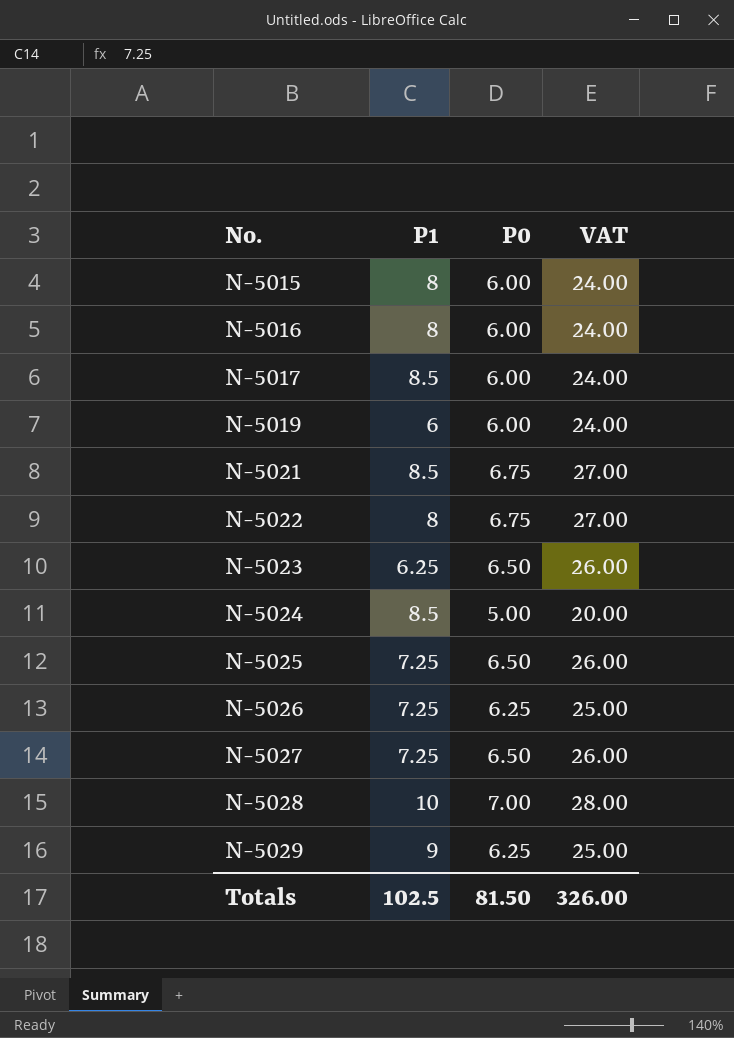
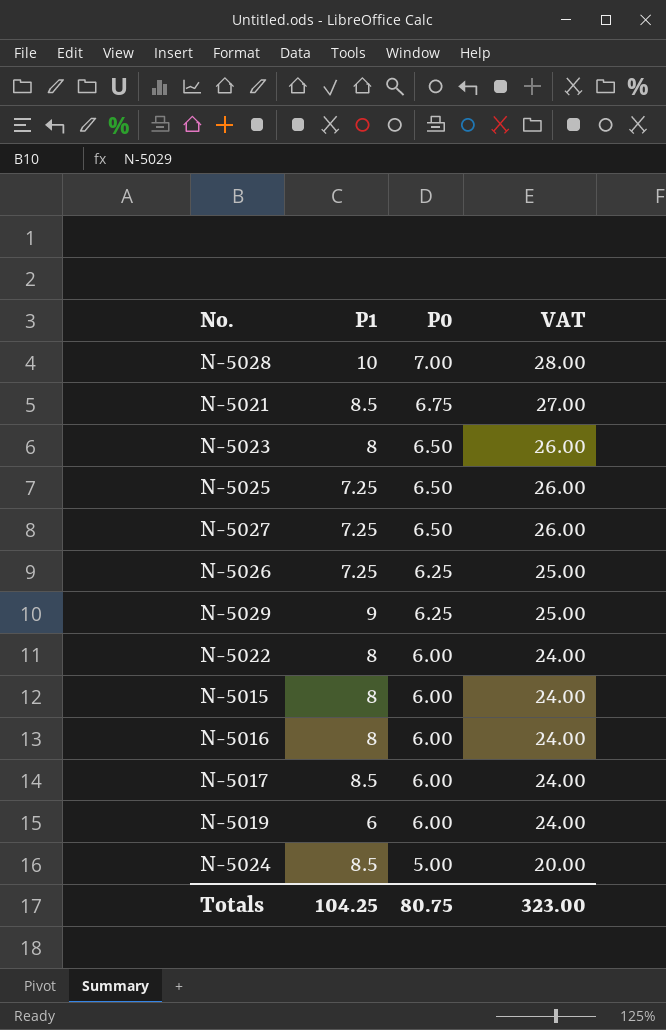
row order: No. ascending -> P0 descending
N-5023 | P1: 6.25 -> 8
N-5022 | P0: 6.75 -> 6.00
N-5022 | VAT: 27.00 -> 24.00
Totals | P1: 102.5 -> 104.25
Totals | P0: 81.50 -> 80.75
Totals | VAT: 326.00 -> 323.00

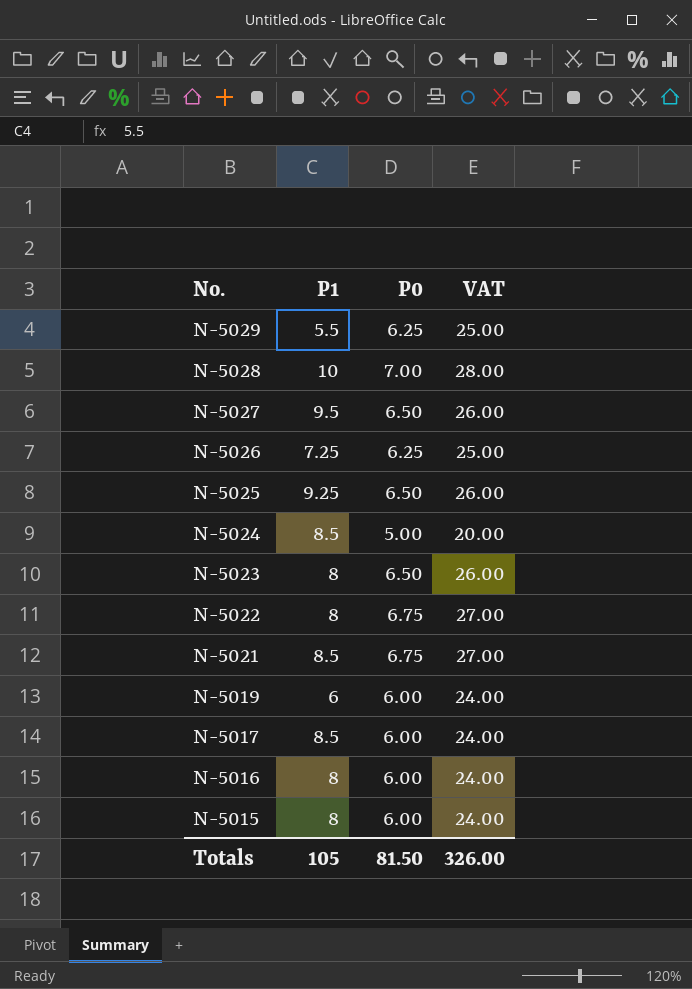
row order: P0 descending -> No. descending
N-5029 | P1: 9 -> 5.5
N-5027 | P1: 7.25 -> 9.5
N-5025 | P1: 7.25 -> 9.25
N-5022 | P0: 6.00 -> 6.75
N-5022 | VAT: 24.00 -> 27.00
Totals | P1: 104.25 -> 105
Totals | P0: 80.75 -> 81.50
Totals | VAT: 323.00 -> 326.00

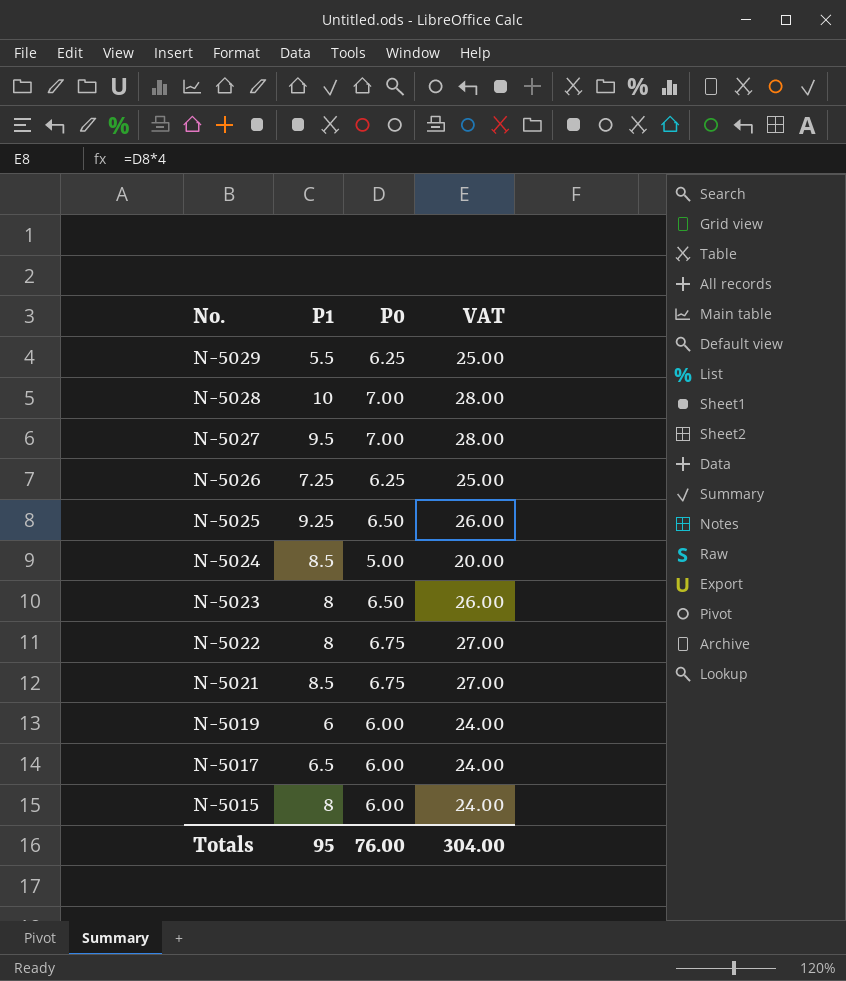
row N-5016: 8 | 6.00 | 24.00 -> none
N-5027 | P0: 6.50 -> 7.00
N-5027 | VAT: 26.00 -> 28.00
N-5017 | P1: 8.5 -> 6.5
Totals | P1: 105 -> 95
Totals | P0: 81.50 -> 76.00
Totals | VAT: 326.00 -> 304.00

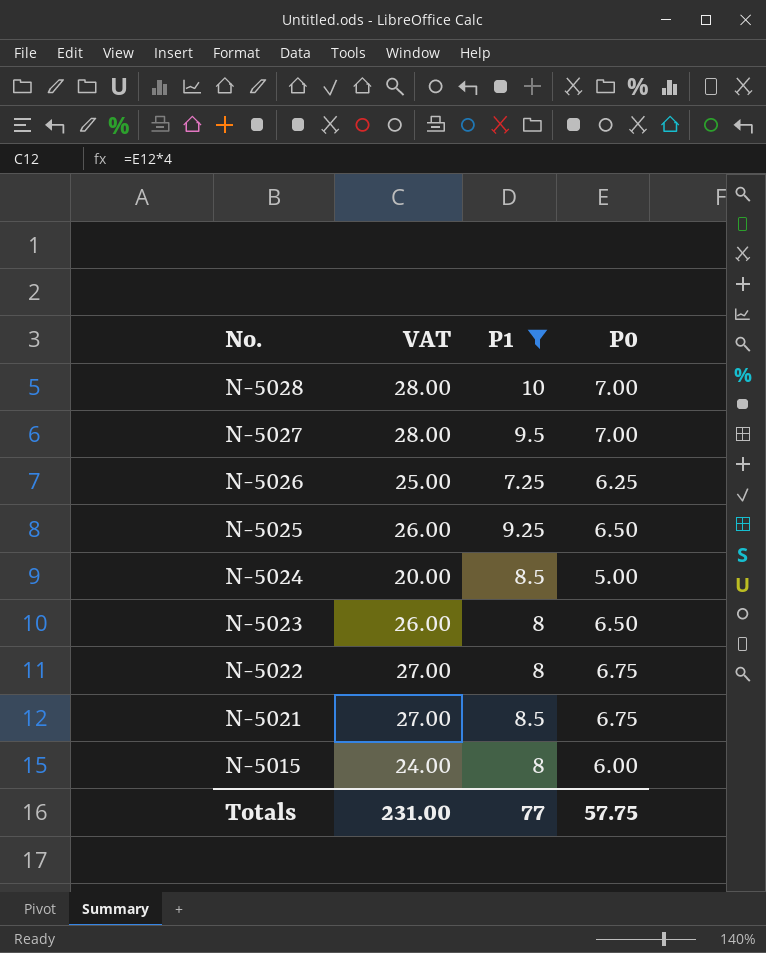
filter: none -> P1 >= 7.25
column VAT | position: 4 -> 2
Totals | VAT: 304.00 -> 231.00
Totals | P1: 95 -> 77
Totals | P0: 76.00 -> 57.75

